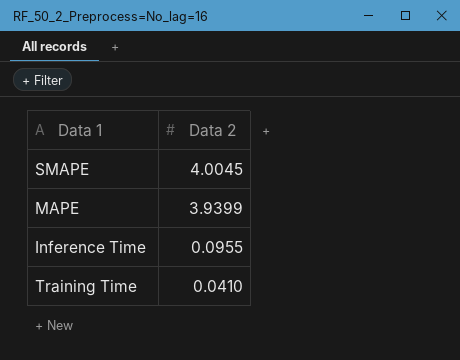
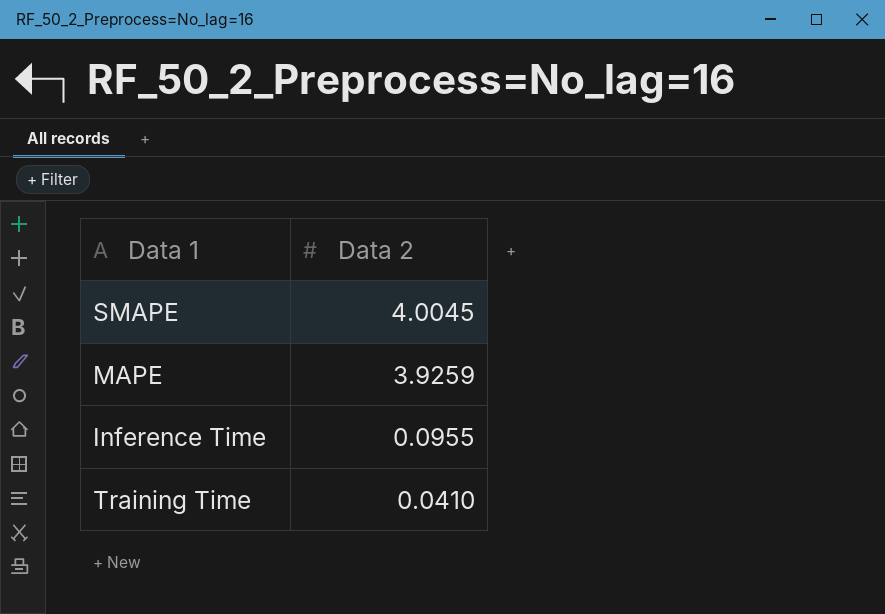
MAPE | Data 2: 3.9399 -> 3.9259

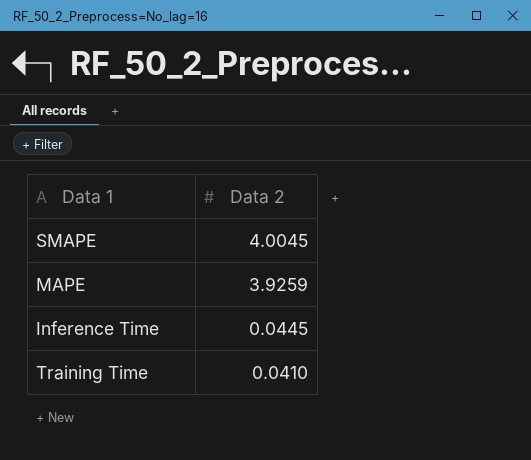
Inference Time | Data 2: 0.0955 -> 0.0445

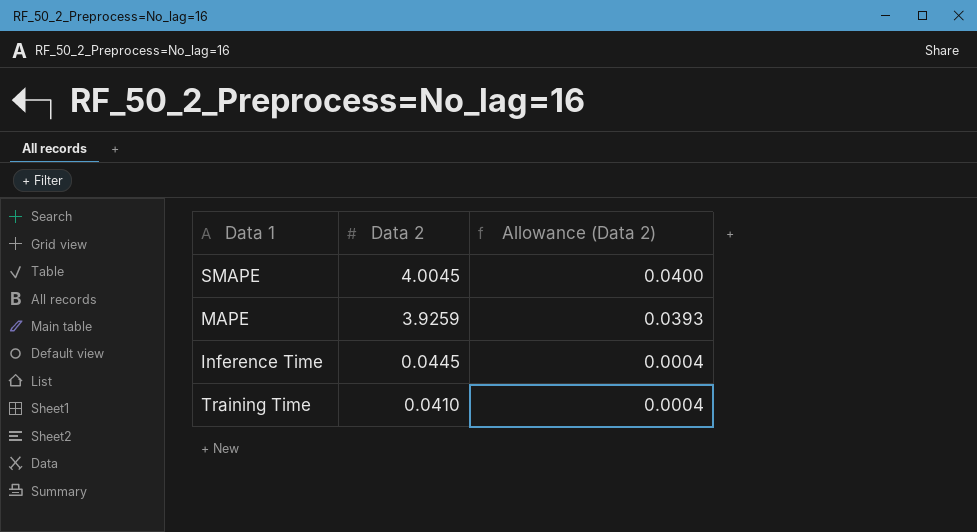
column Allowance (Data 2) | formula: none -> [Data 2] * 0.01

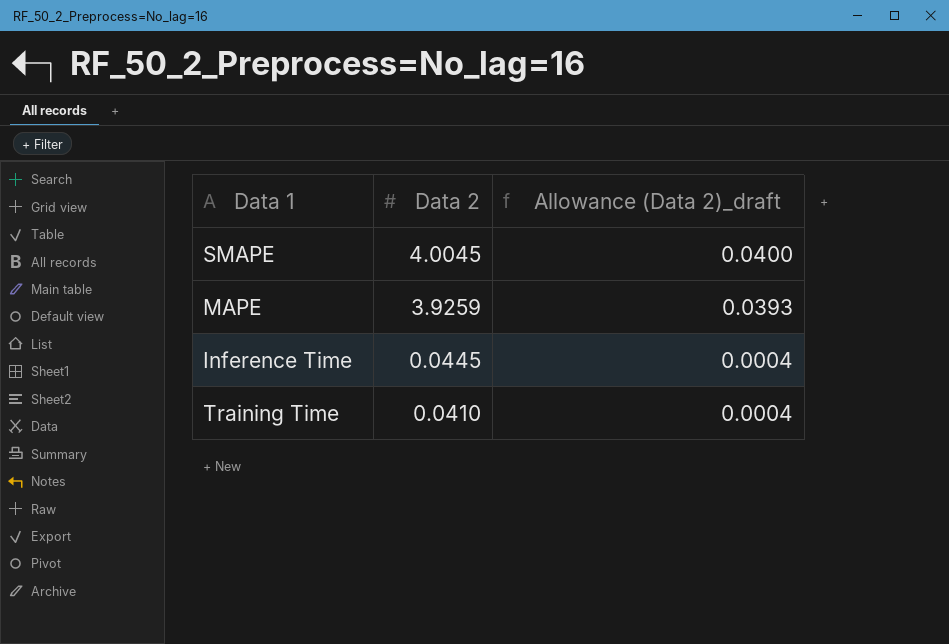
column name: Allowance (Data 2) -> Allowance (Data 2)_draft

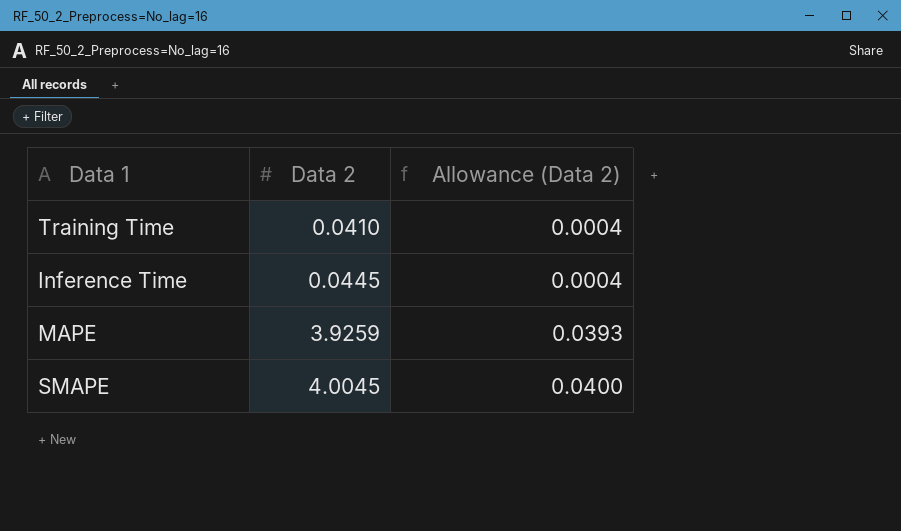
row order: Data 2 descending -> Data 2 ascending
column name: Allowance (Data 2)_draft -> Allowance (Data 2)

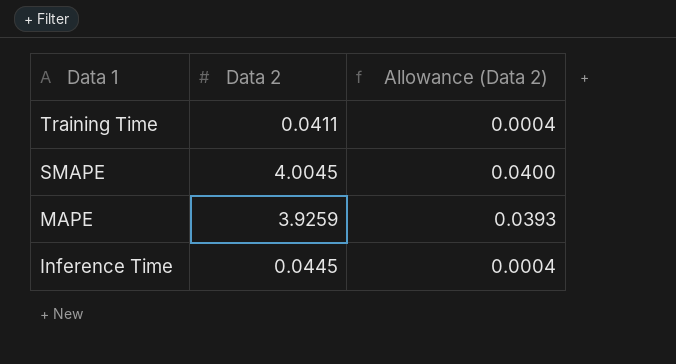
row order: Data 2 ascending -> Data 1 descending
Training Time | Data 2: 0.0410 -> 0.0411

